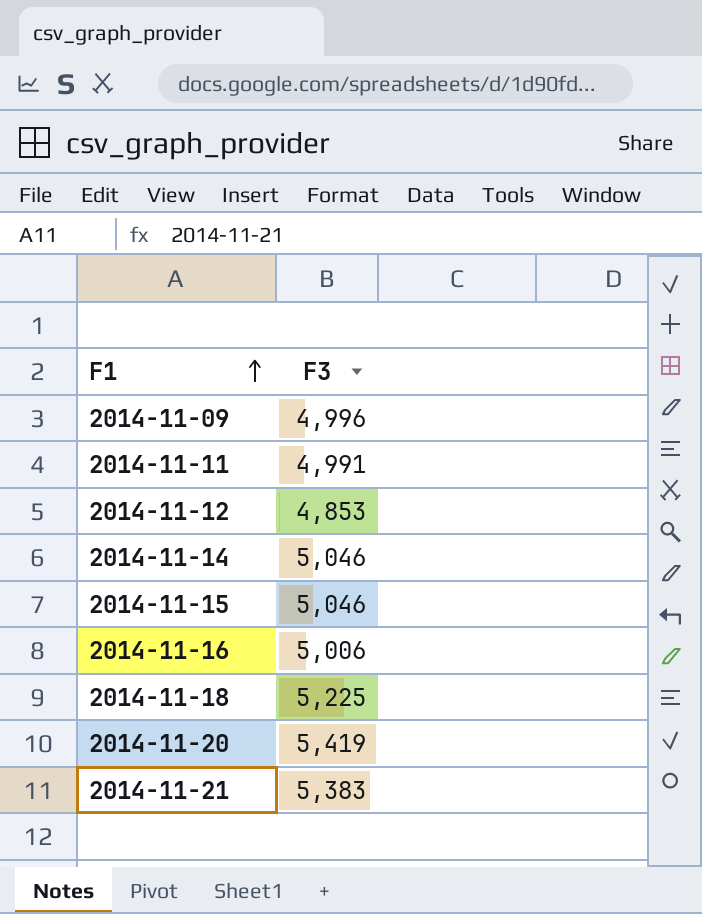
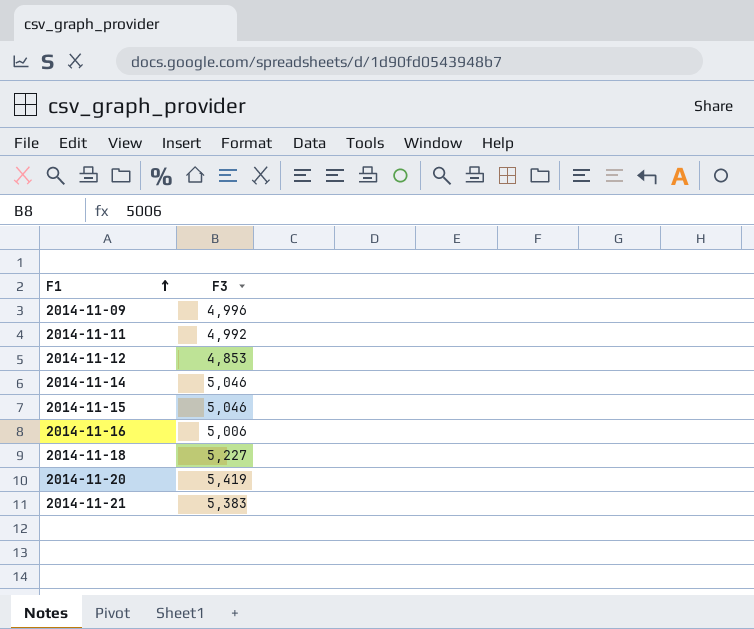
2014-11-11 | F3: 4,991 -> 4,992
2014-11-18 | F3: 5,225 -> 5,227

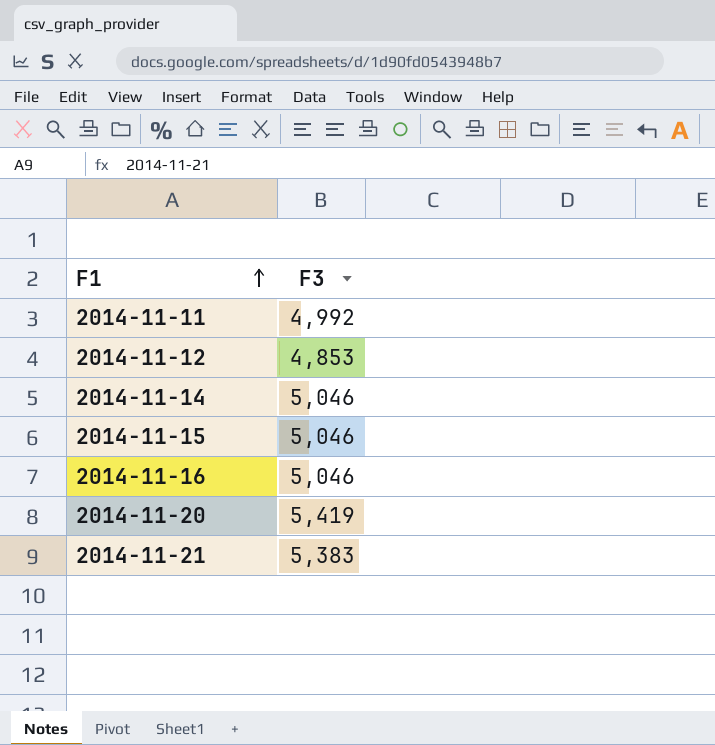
row 2014-11-09: 4,996 -> none
row 2014-11-18: 5,227 -> none
2014-11-16 | F3: 5,006 -> 5,046

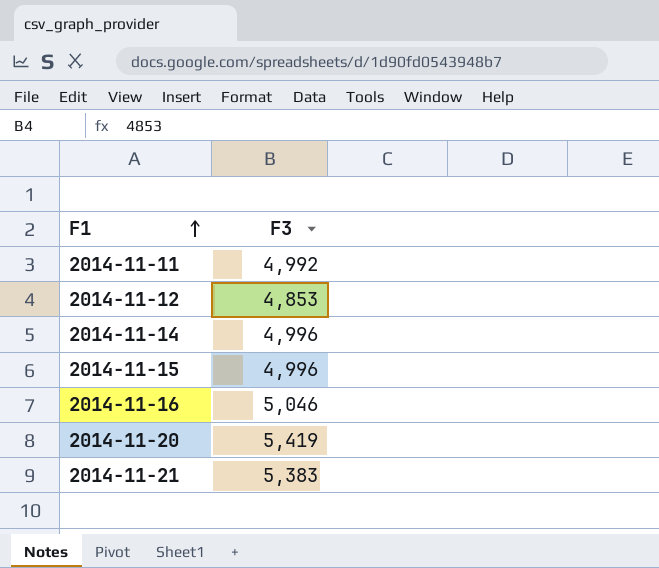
2014-11-14 | F3: 5,046 -> 4,996
2014-11-15 | F3: 5,046 -> 4,996

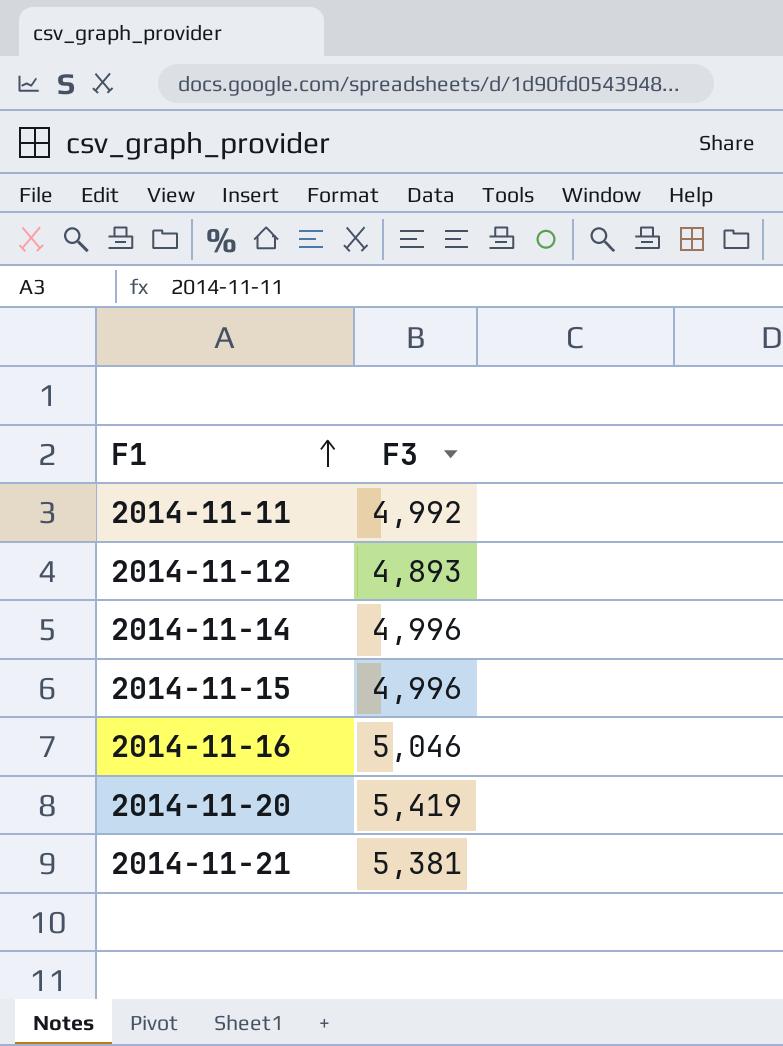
2014-11-12 | F3: 4,853 -> 4,893
2014-11-21 | F3: 5,383 -> 5,381

